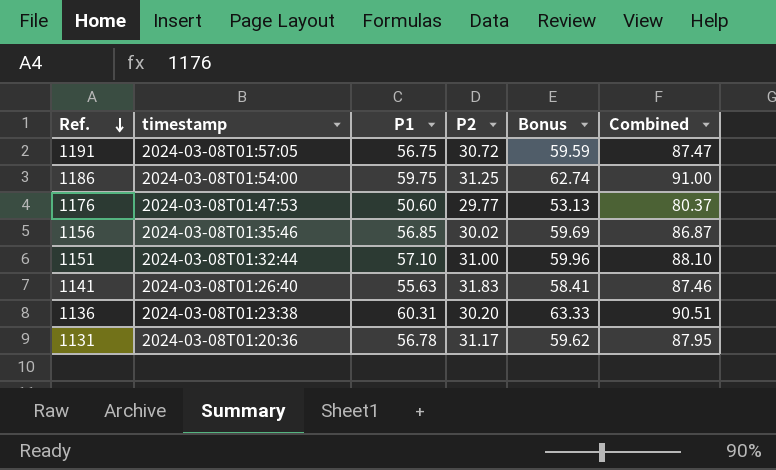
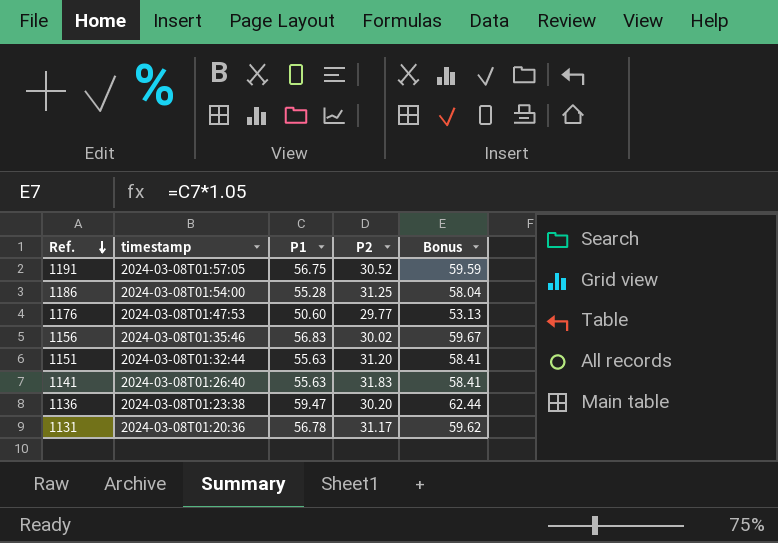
column Combined | formula: [P1] + [P2] -> none
1191 | P2: 30.72 -> 30.52
1186 | P1: 59.75 -> 55.28
1186 | Bonus: 62.74 -> 58.04
1156 | P1: 56.85 -> 56.83
1156 | Bonus: 59.69 -> 59.67
1151 | P1: 57.10 -> 55.63
1151 | P2: 31.00 -> 31.20
1151 | Bonus: 59.96 -> 58.41
1136 | P1: 60.31 -> 59.47
1136 | Bonus: 63.33 -> 62.44

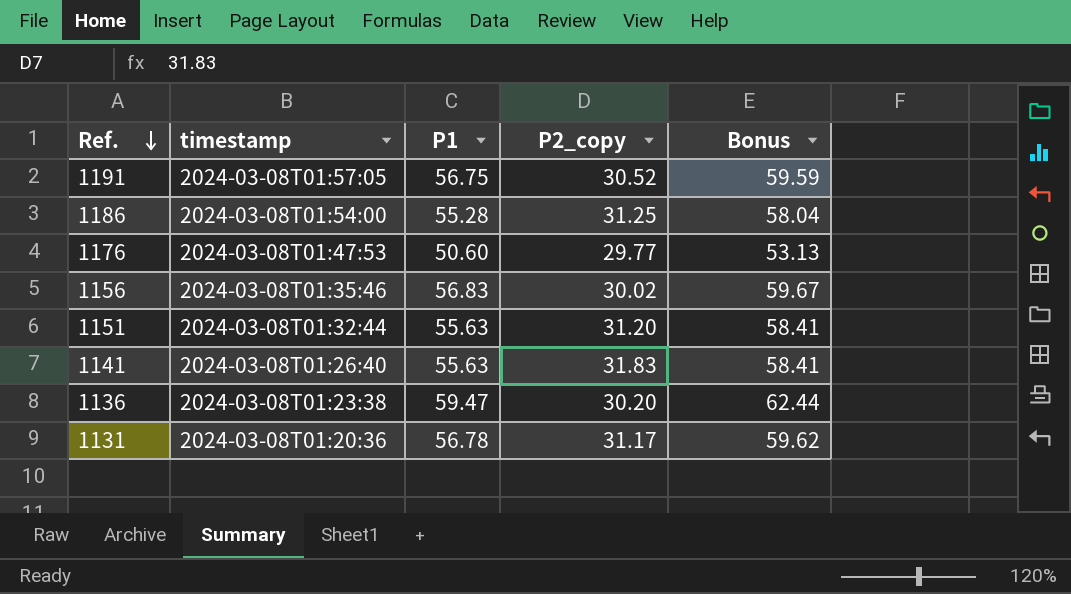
column name: P2 -> P2_copy

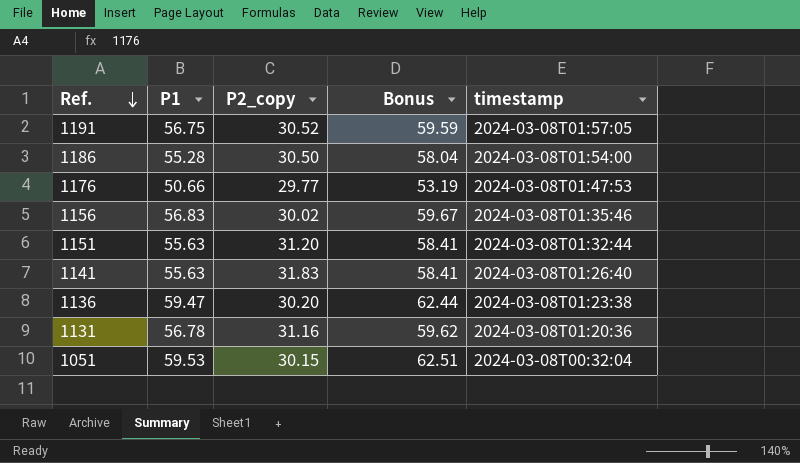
column timestamp | position: 2 -> 5
1186 | P2_copy: 31.25 -> 30.50
1176 | P1: 50.60 -> 50.66
1176 | Bonus: 53.13 -> 53.19
1131 | P2_copy: 31.17 -> 31.16
row 1051: none -> 59.53 | 30.15 | 62.51 | 2024-03-08T00:32:04

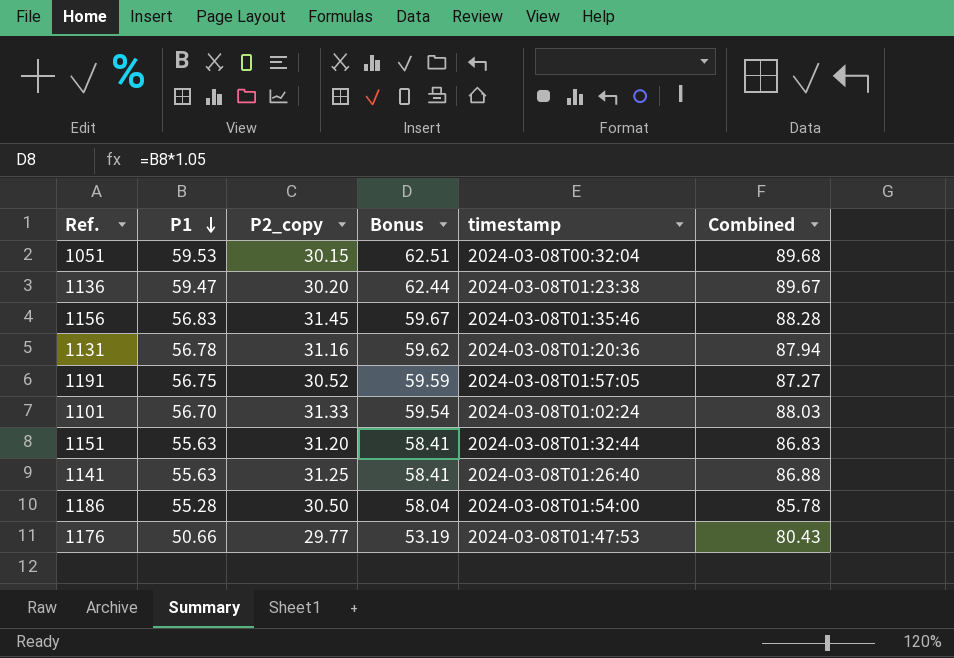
row order: Ref. descending -> P1 descending
column Combined | formula: none -> [P1] + [P2_copy]
1156 | P2_copy: 30.02 -> 31.45
row 1101: none -> 56.70 | 31.33 | 59.54 | 2024-03-08T01:02:24 | 88.03
1141 | P2_copy: 31.83 -> 31.25

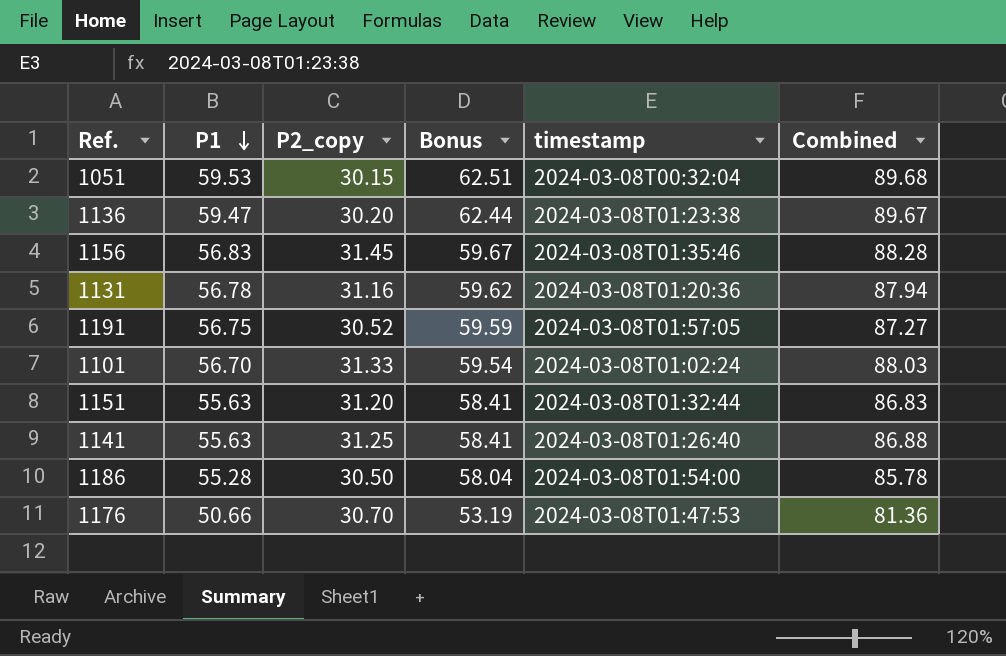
1176 | P2_copy: 29.77 -> 30.70
1176 | Combined: 80.43 -> 81.36

